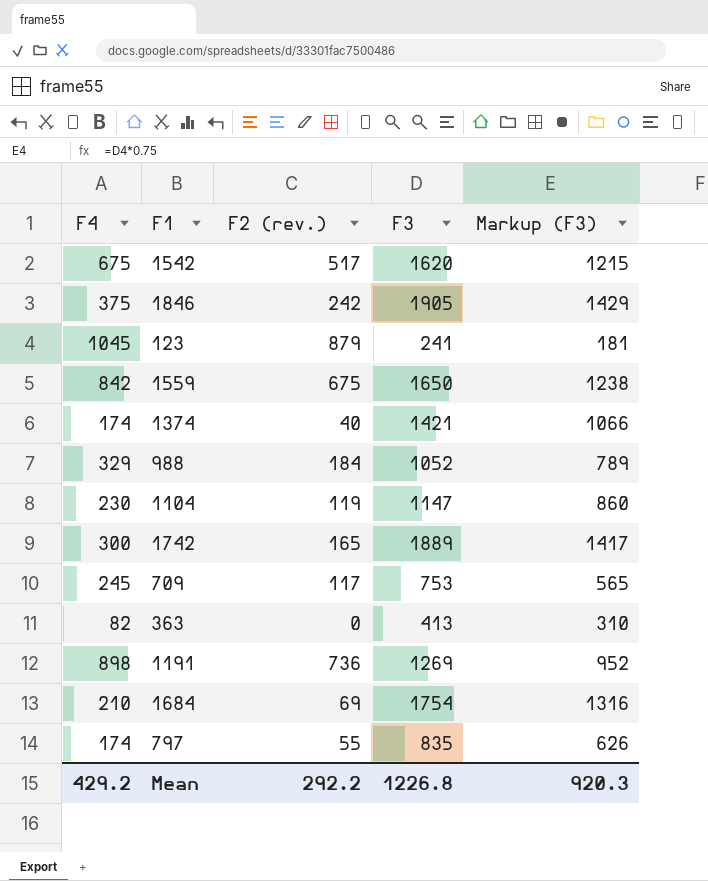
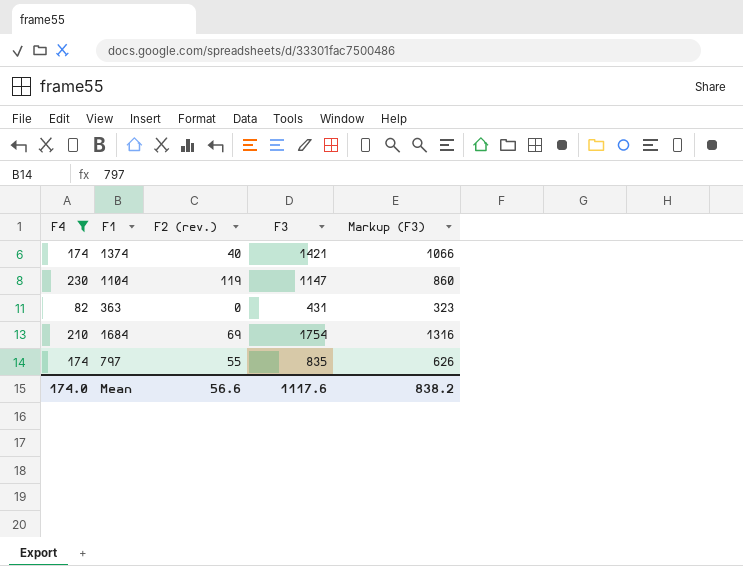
filter: none -> F4 <= 230
363 | F3: 413 -> 431
363 | Markup (F3): 310 -> 323
Mean | F4: 429.2 -> 174.0
Mean | F2 (rev.): 292.2 -> 56.6
Mean | F3: 1226.8 -> 1117.6
Mean | Markup (F3): 920.3 -> 838.2

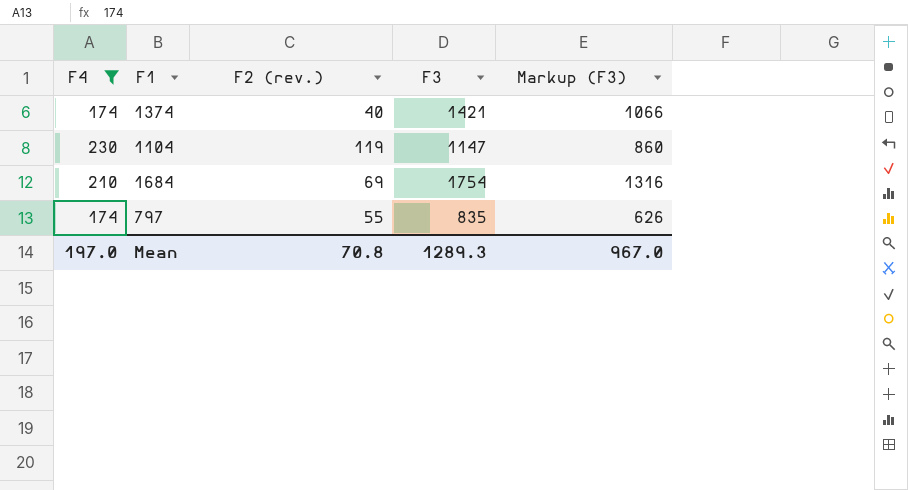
row 363: 82 | 0 | 431 | 323 -> none
Mean | F4: 174.0 -> 197.0
Mean | F2 (rev.): 56.6 -> 70.8
Mean | F3: 1117.6 -> 1289.3
Mean | Markup (F3): 838.2 -> 967.0

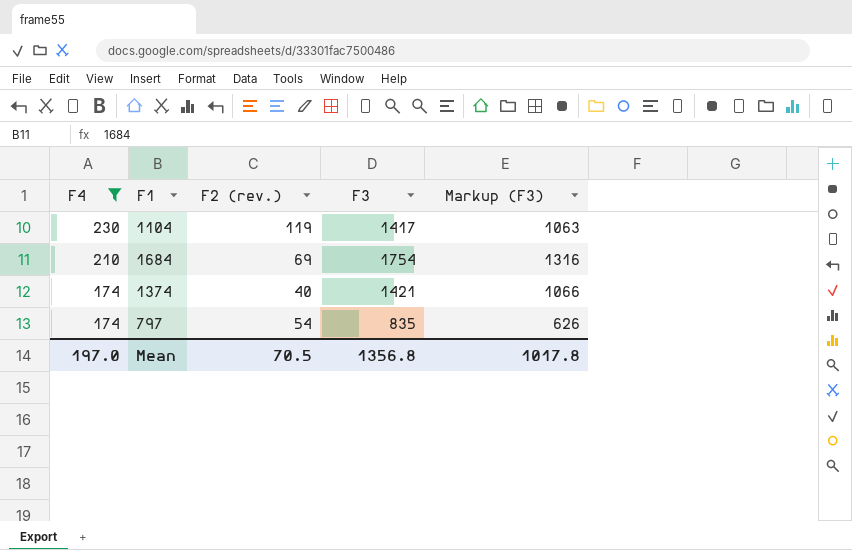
row order: none -> F4 descending
1104 | F3: 1147 -> 1417
1104 | Markup (F3): 860 -> 1063
797 | F2 (rev.): 55 -> 54
Mean | F2 (rev.): 70.8 -> 70.5
Mean | F3: 1289.3 -> 1356.8
Mean | Markup (F3): 967.0 -> 1017.8

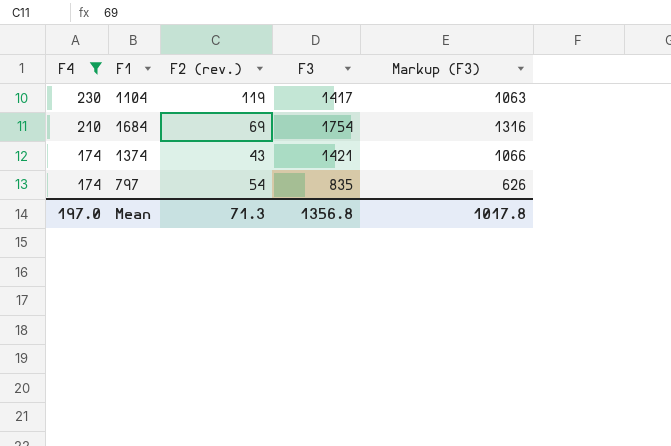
1374 | F2 (rev.): 40 -> 43
Mean | F2 (rev.): 70.5 -> 71.3

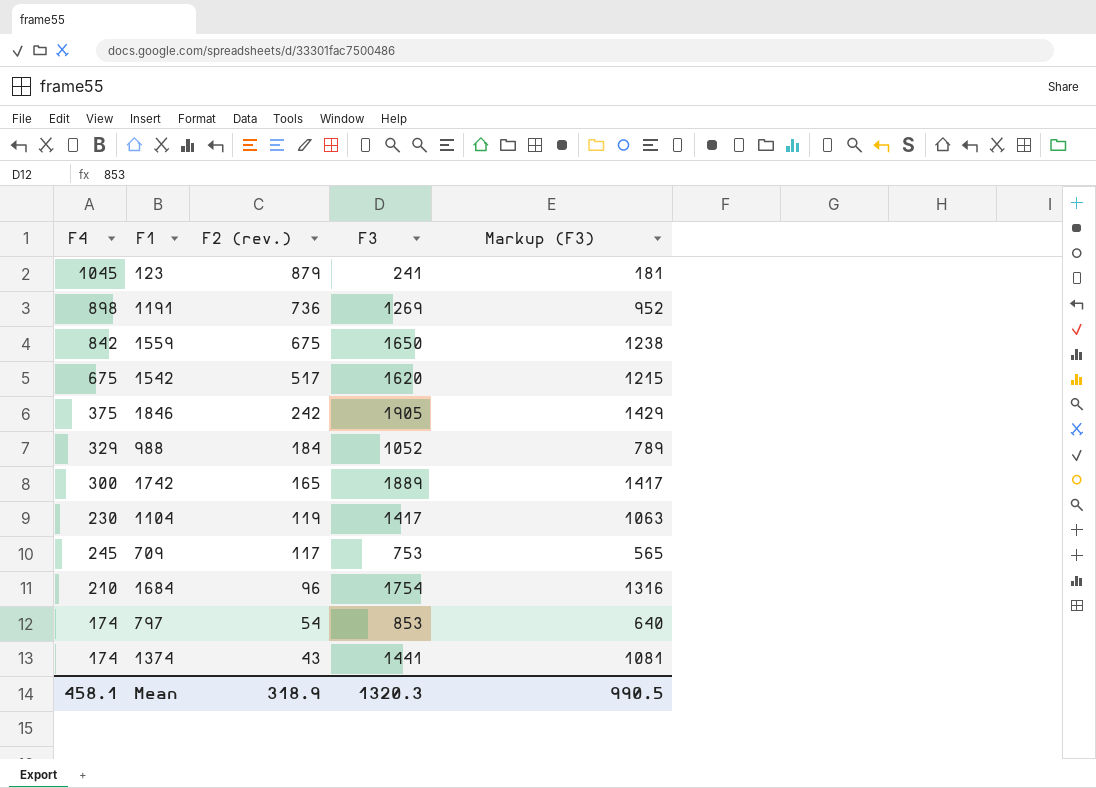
filter: F4 <= 230 -> none
row order: F4 descending -> F2 (rev.) descending
1684 | F2 (rev.): 69 -> 96
797 | F3: 835 -> 853
797 | Markup (F3): 626 -> 640
1374 | F3: 1421 -> 1441
1374 | Markup (F3): 1066 -> 1081
Mean | F4: 197.0 -> 458.1
Mean | F2 (rev.): 71.3 -> 318.9
Mean | F3: 1356.8 -> 1320.3
Mean | Markup (F3): 1017.8 -> 990.5

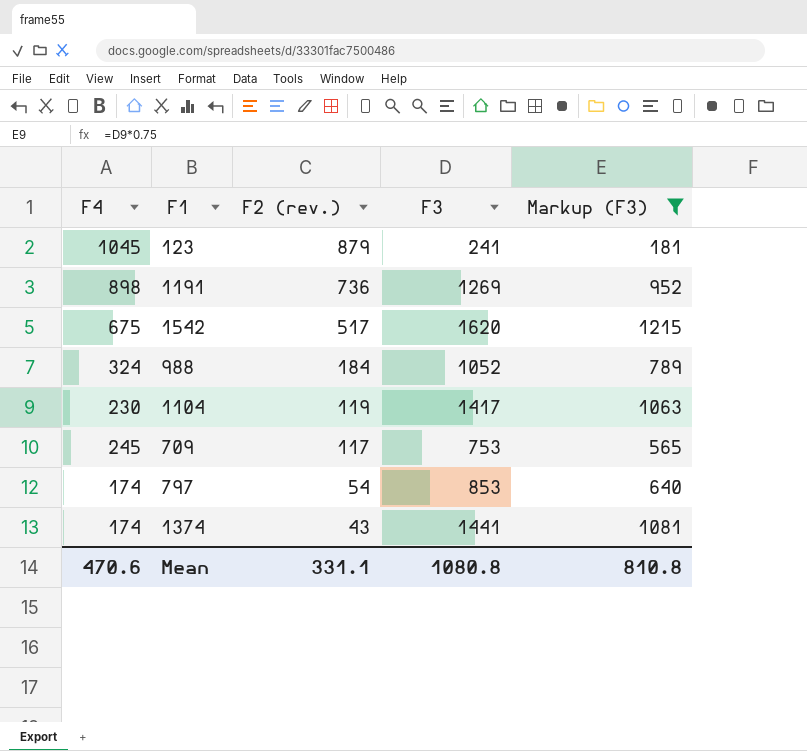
filter: none -> Markup (F3) <= 1215
988 | F4: 329 -> 324
Mean | F4: 458.1 -> 470.6
Mean | F2 (rev.): 318.9 -> 331.1
Mean | F3: 1320.3 -> 1080.8
Mean | Markup (F3): 990.5 -> 810.8

